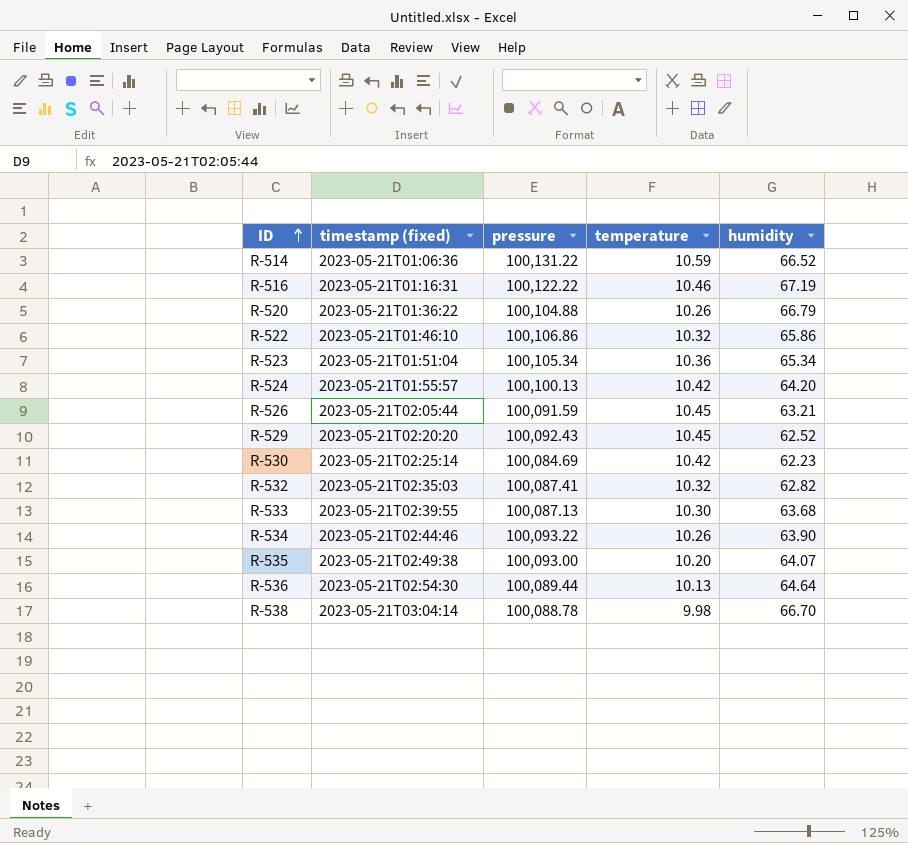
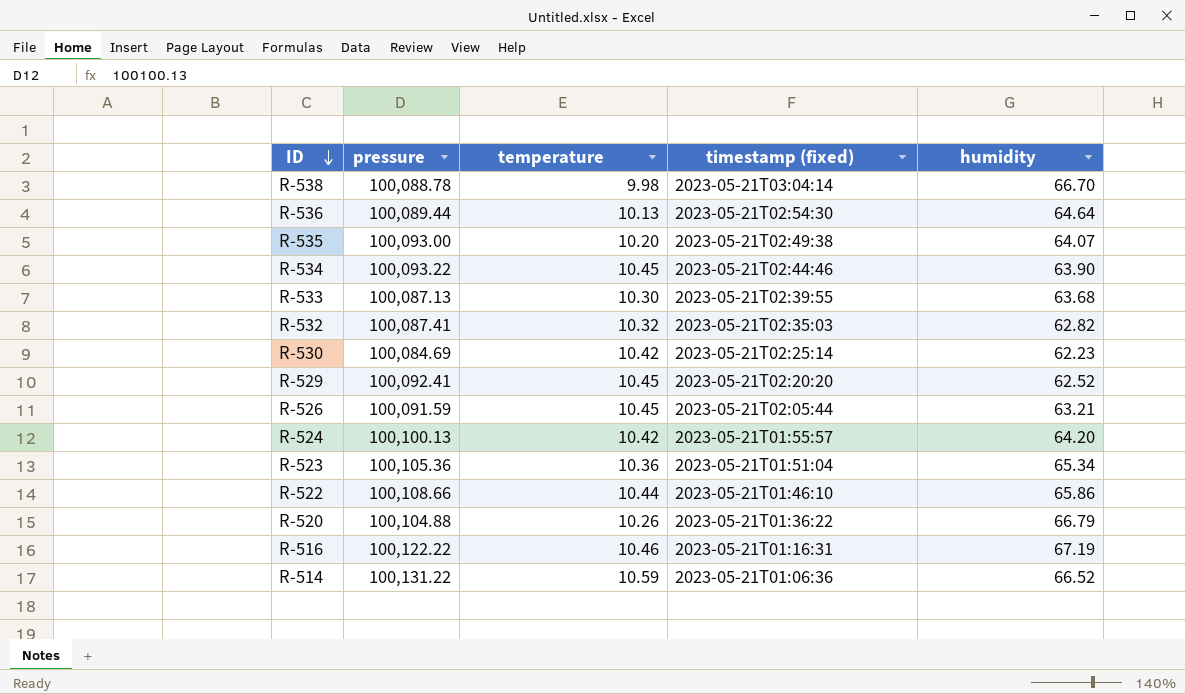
row order: ID ascending -> ID descending
column timestamp (fixed) | position: 2 -> 4
R-534 | temperature: 10.26 -> 10.45
R-529 | pressure: 100,092.43 -> 100,092.41
R-523 | pressure: 100,105.34 -> 100,105.36
R-522 | pressure: 100,106.86 -> 100,108.66
R-522 | temperature: 10.32 -> 10.44

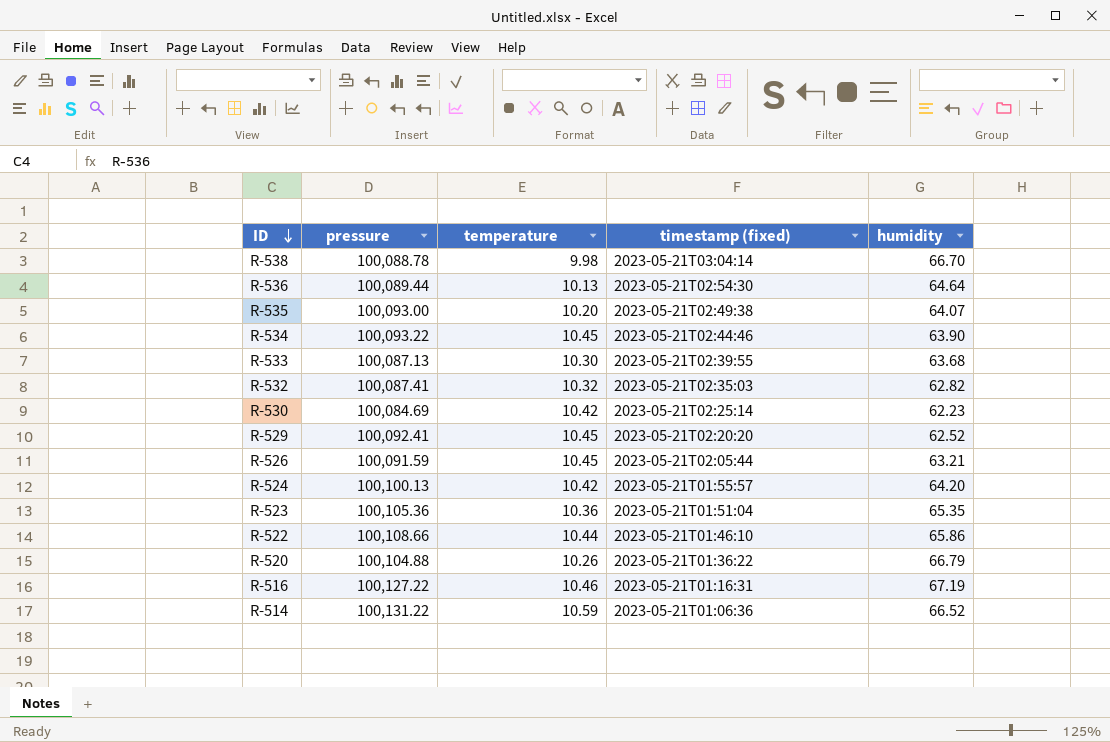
R-523 | humidity: 65.34 -> 65.35
R-516 | pressure: 100,122.22 -> 100,127.22

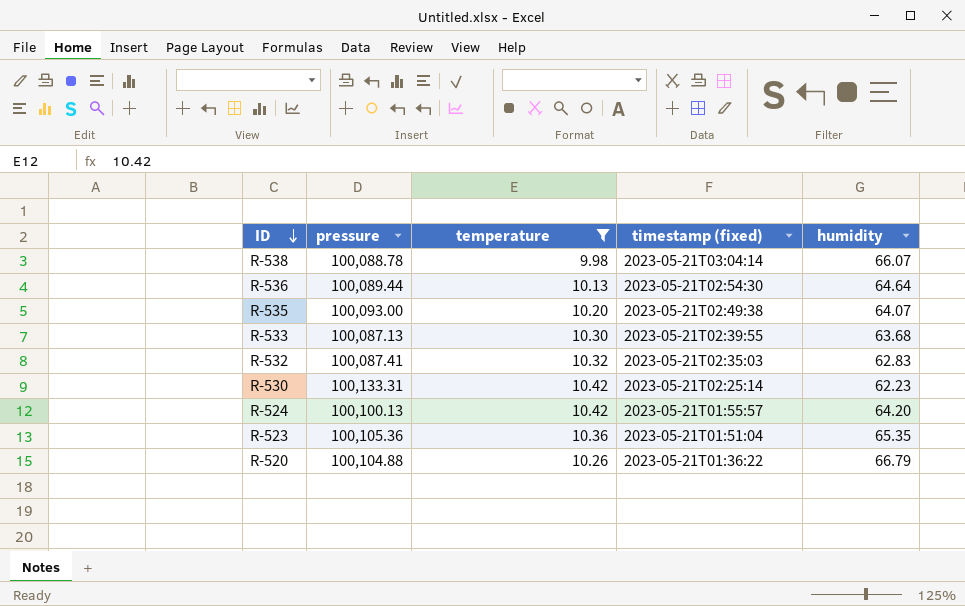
filter: none -> temperature <= 10.42
R-538 | humidity: 66.70 -> 66.07
R-532 | humidity: 62.82 -> 62.83
R-530 | pressure: 100,084.69 -> 100,133.31

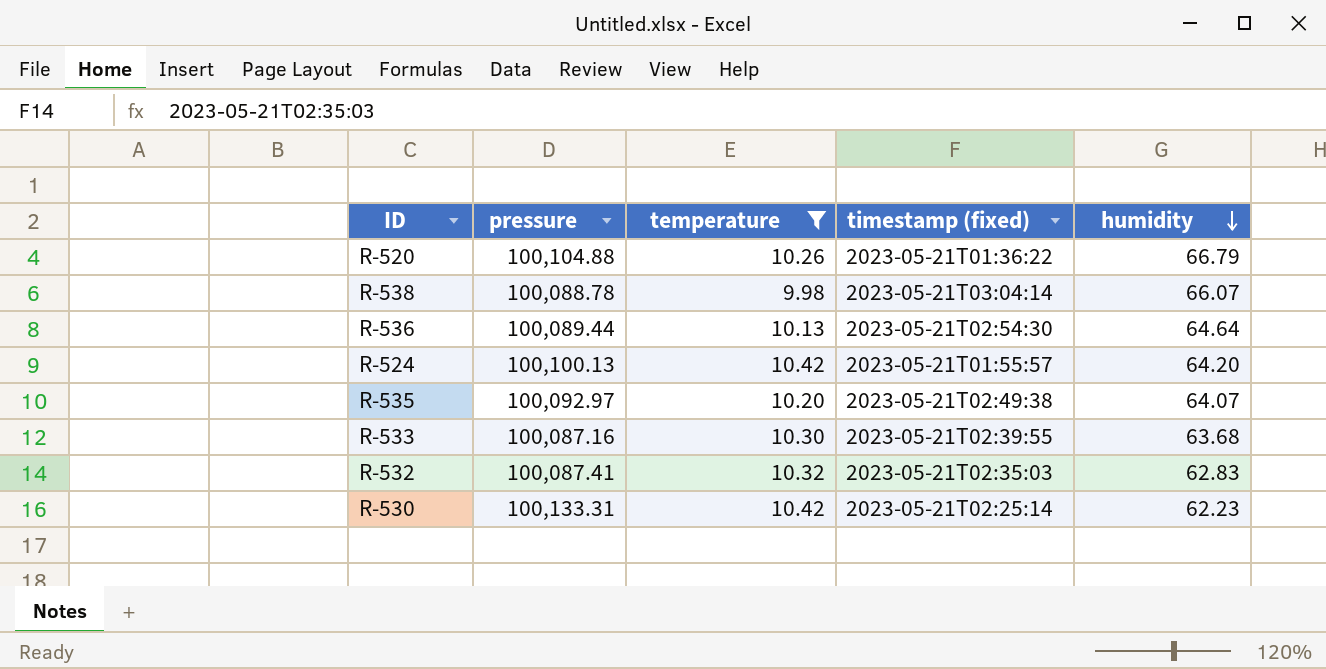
row order: ID descending -> humidity descending
row R-523: 100,105.36 | 10.36 | 2023-05-21T01:51:04 | 65.35 -> none
R-535 | pressure: 100,093.00 -> 100,092.97
R-533 | pressure: 100,087.13 -> 100,087.16

